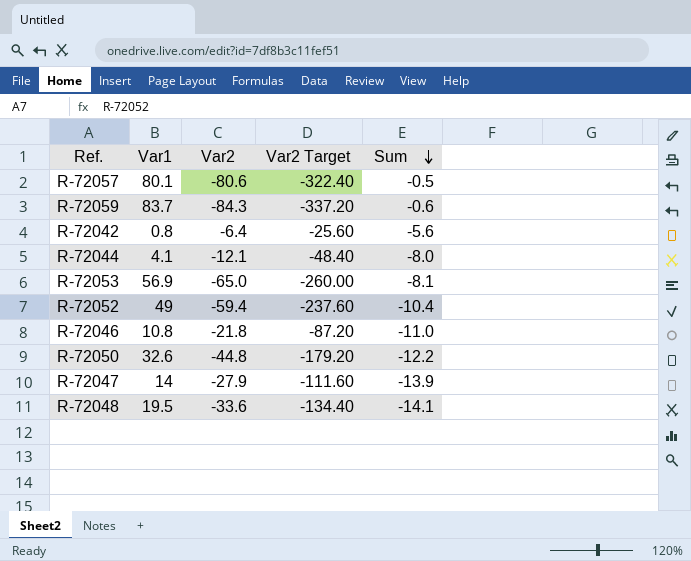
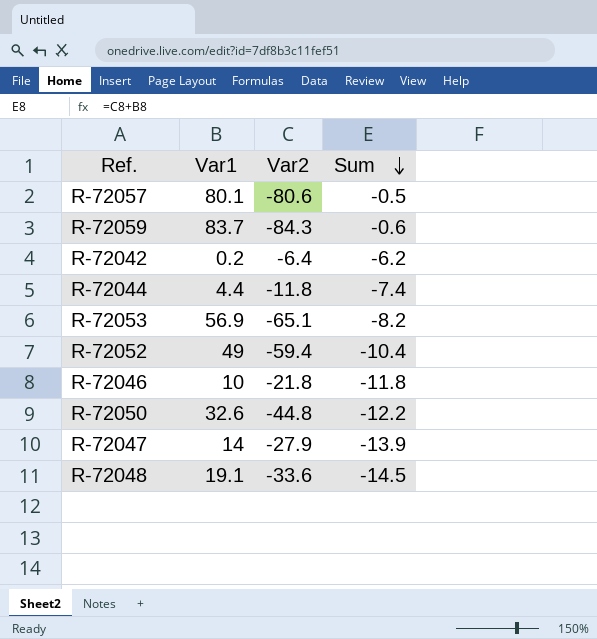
column Var2 Target | formula: [Var2] * 4 -> none
R-72042 | Var1: 0.8 -> 0.2
R-72042 | Sum: -5.6 -> -6.2
R-72044 | Var1: 4.1 -> 4.4
R-72044 | Var2: -12.1 -> -11.8
R-72044 | Sum: -8.0 -> -7.4
R-72053 | Var2: -65.0 -> -65.1
R-72053 | Sum: -8.1 -> -8.2
R-72046 | Var1: 10.8 -> 10
R-72046 | Sum: -11.0 -> -11.8
R-72048 | Var1: 19.5 -> 19.1
R-72048 | Sum: -14.1 -> -14.5

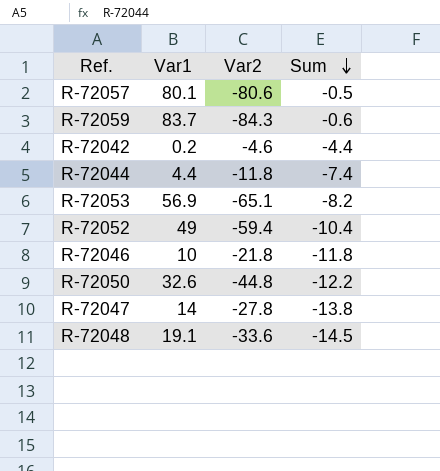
R-72042 | Var2: -6.4 -> -4.6
R-72042 | Sum: -6.2 -> -4.4
R-72047 | Var2: -27.9 -> -27.8
R-72047 | Sum: -13.9 -> -13.8

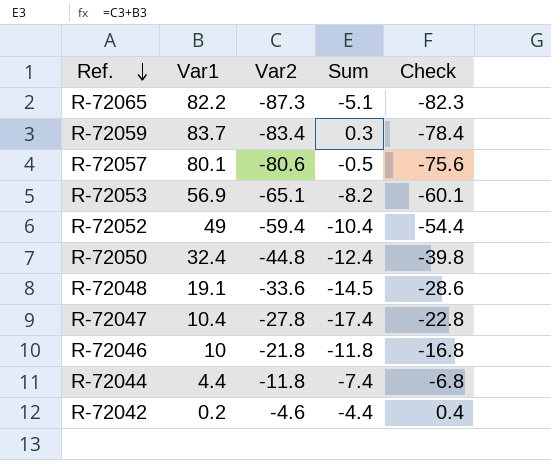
row order: Sum descending -> Ref. descending
column Check | formula: none -> [Var2] + 5
row R-72065: none -> 82.2 | -87.3 | -5.1 | -82.3
R-72059 | Var2: -84.3 -> -83.4
R-72059 | Sum: -0.6 -> 0.3
R-72050 | Var1: 32.6 -> 32.4
R-72050 | Sum: -12.2 -> -12.4
R-72047 | Var1: 14 -> 10.4
R-72047 | Sum: -13.8 -> -17.4

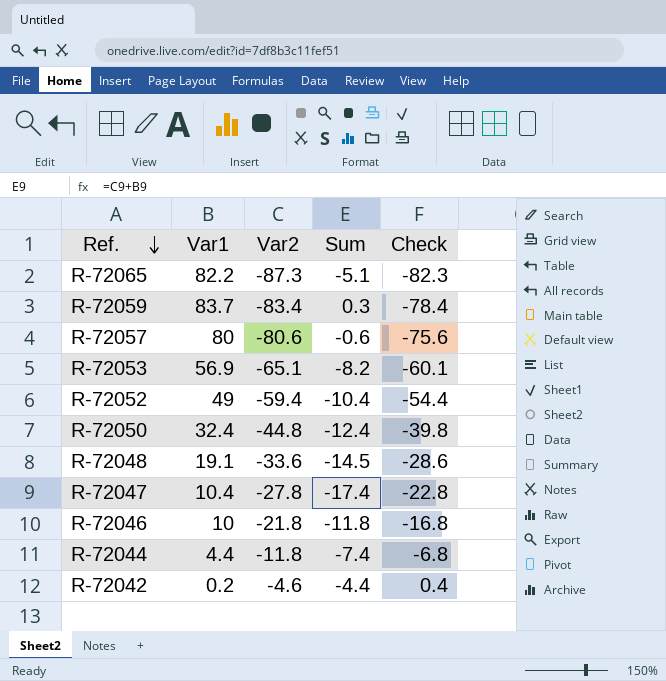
R-72057 | Var1: 80.1 -> 80
R-72057 | Sum: -0.5 -> -0.6

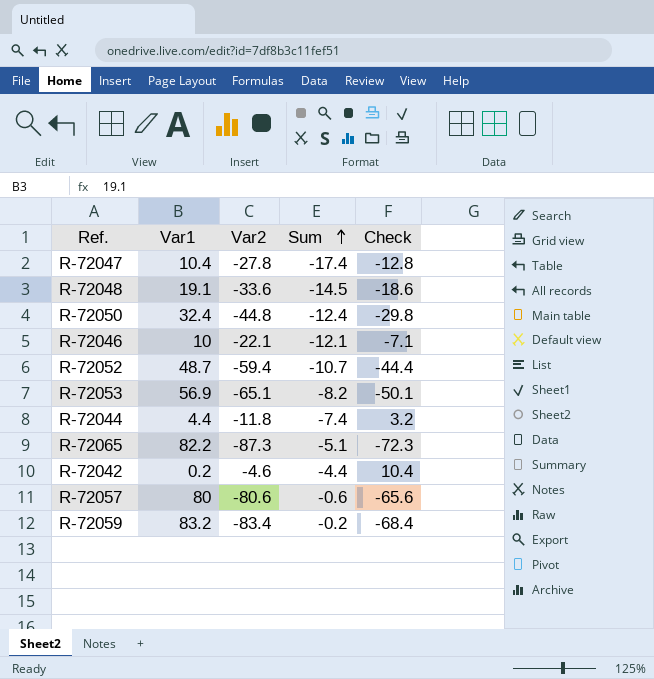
row order: Ref. descending -> Sum ascending
column Check | formula: [Var2] + 5 -> [Var2] + 15
R-72046 | Var2: -21.8 -> -22.1
R-72046 | Sum: -11.8 -> -12.1
R-72052 | Var1: 49 -> 48.7
R-72052 | Sum: -10.4 -> -10.7
R-72059 | Var1: 83.7 -> 83.2
R-72059 | Sum: 0.3 -> -0.2

